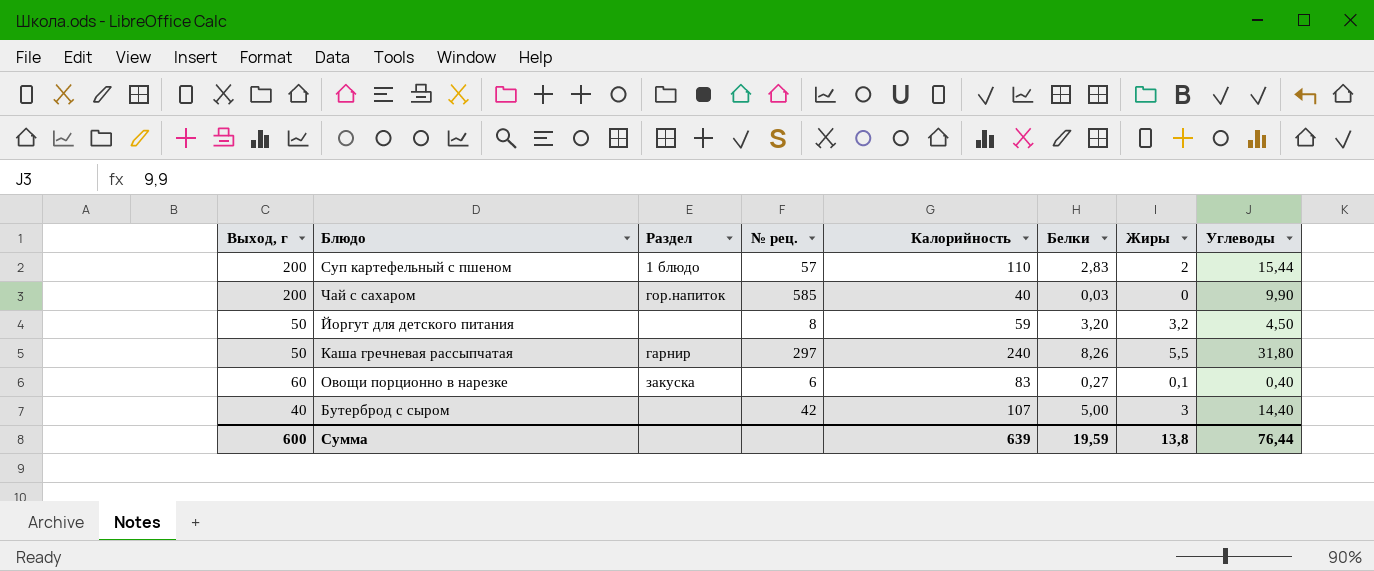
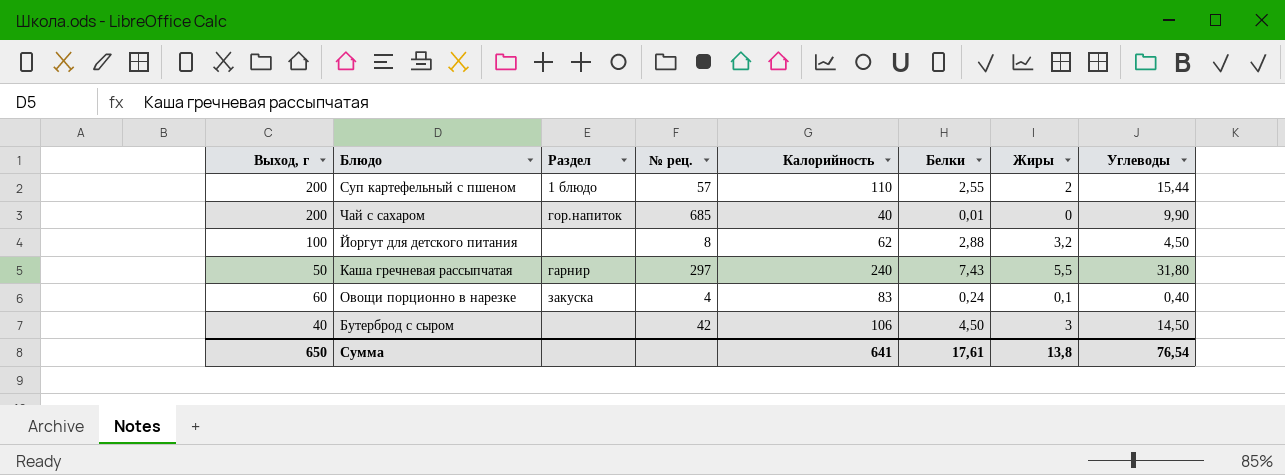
Суп картефельный с пшеном | Белки: 2,83 -> 2,55
Чай с сахаром | № рец.: 585 -> 685
Чай с сахаром | Белки: 0,03 -> 0,01
Йоргут для детского питания | Выход, г: 50 -> 100
Йоргут для детского питания | Калорийность: 59 -> 62
Йоргут для детского питания | Белки: 3,20 -> 2,88
Каша гречневая рассыпчатая | Белки: 8,26 -> 7,43
Овощи порционно в нарезке | № рец.: 6 -> 4
Овощи порционно в нарезке | Белки: 0,27 -> 0,24
Бутерброд с сыром | Калорийность: 107 -> 106
Бутерброд с сыром | Белки: 5,00 -> 4,50
Бутерброд с сыром | Углеводы: 14,40 -> 14,50
Сумма | Выход, г: 600 -> 650
Сумма | Калорийность: 639 -> 641
Сумма | Белки: 19,59 -> 17,61
Сумма | Углеводы: 76,44 -> 76,54

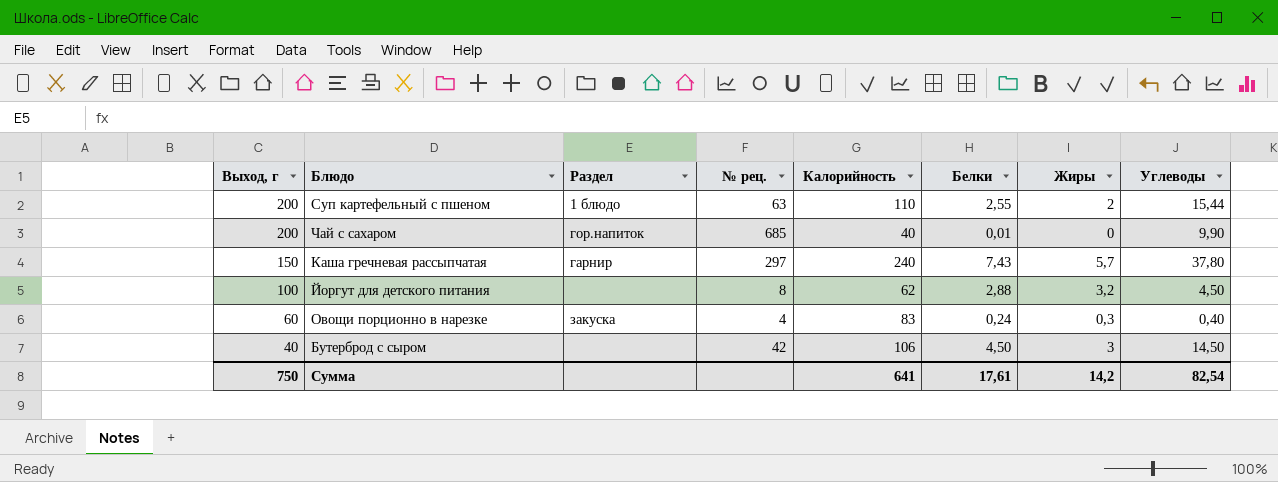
row order: none -> Выход, г descending
Суп картефельный с пшеном | № рец.: 57 -> 63
Каша гречневая рассыпчатая | Выход, г: 50 -> 150
Каша гречневая рассыпчатая | Жиры: 5,5 -> 5,7
Каша гречневая рассыпчатая | Углеводы: 31,80 -> 37,80
Овощи порционно в нарезке | Жиры: 0,1 -> 0,3
Сумма | Выход, г: 650 -> 750
Сумма | Жиры: 13,8 -> 14,2
Сумма | Углеводы: 76,54 -> 82,54

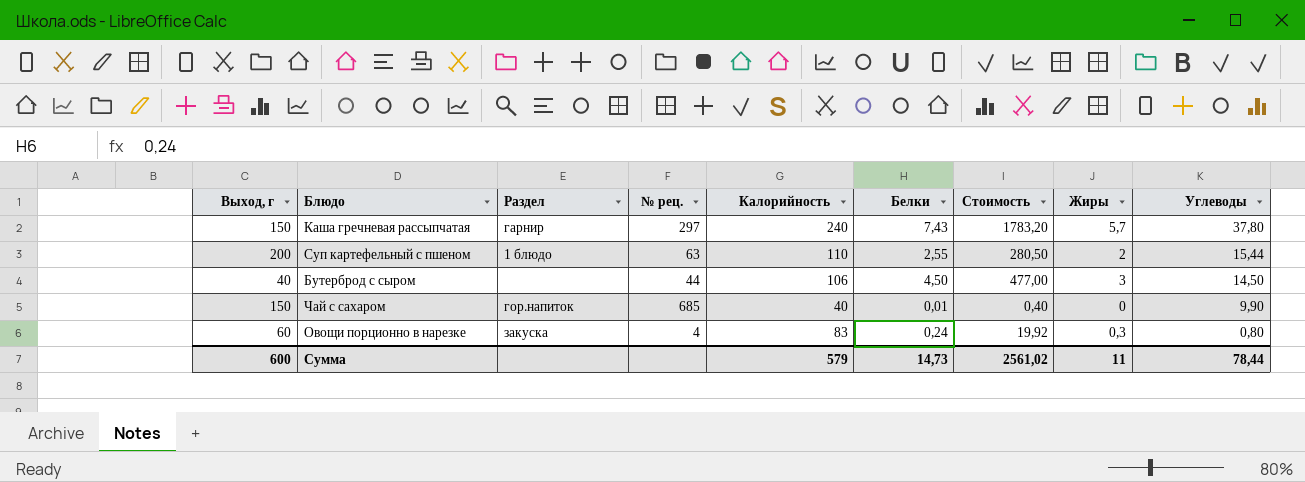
row order: Выход, г descending -> Углеводы descending
column Стоимость | formula: none -> [Калорийность] * [Белки]
row Йоргут для детского питания: 100 | none | 8 | 62 | 2,88 | 3,2 | 4,50 -> none
Бутерброд с сыром | № рец.: 42 -> 44
Чай с сахаром | Выход, г: 200 -> 150
Овощи порционно в нарезке | Углеводы: 0,40 -> 0,80
Сумма | Выход, г: 750 -> 600
Сумма | Калорийность: 641 -> 579
Сумма | Белки: 17,61 -> 14,73
Сумма | Жиры: 14,2 -> 11
Сумма | Углеводы: 82,54 -> 78,44

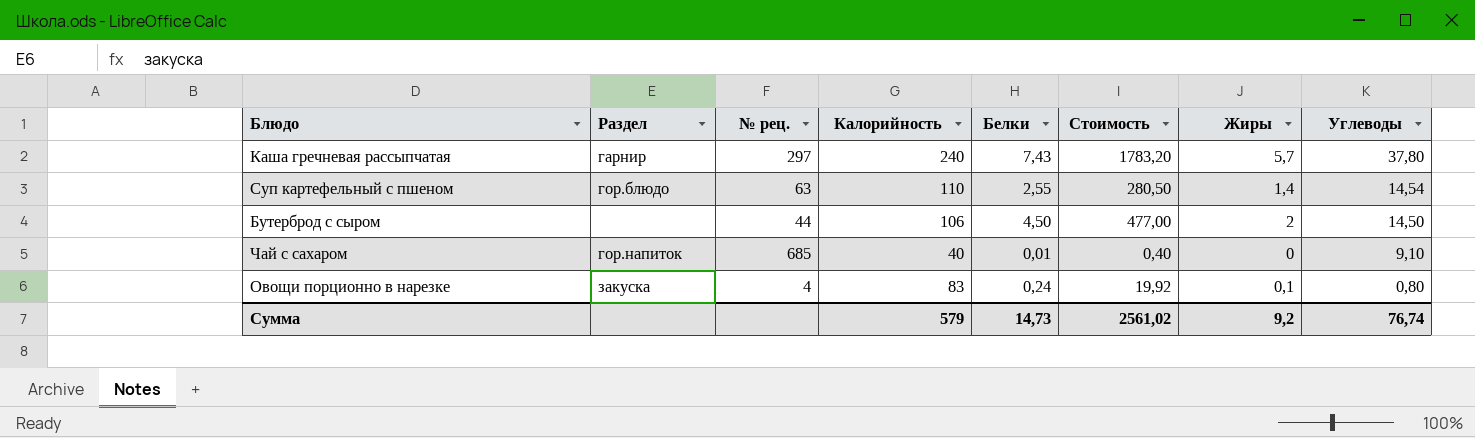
column Выход, г | position: 1 -> none
Суп картефельный с пшеном | Раздел: 1 блюдо -> гор.блюдо
Суп картефельный с пшеном | Жиры: 2 -> 1,4
Суп картефельный с пшеном | Углеводы: 15,44 -> 14,54
Бутерброд с сыром | Жиры: 3 -> 2
Чай с сахаром | Углеводы: 9,90 -> 9,10
Овощи порционно в нарезке | Жиры: 0,3 -> 0,1
Сумма | Жиры: 11 -> 9,2
Сумма | Углеводы: 78,44 -> 76,74

